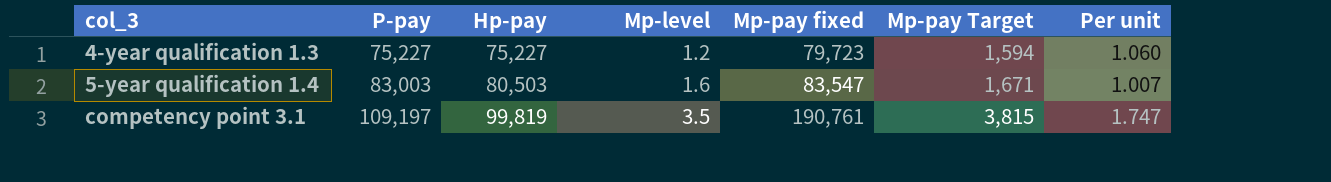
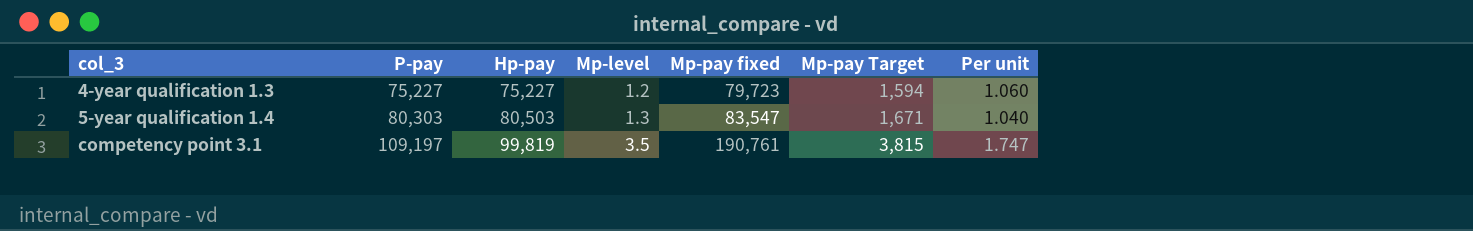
5-year qualification 1.4 | P-pay: 83,003 -> 80,303
5-year qualification 1.4 | Mp-level: 1.6 -> 1.3
5-year qualification 1.4 | Per unit: 1.007 -> 1.040

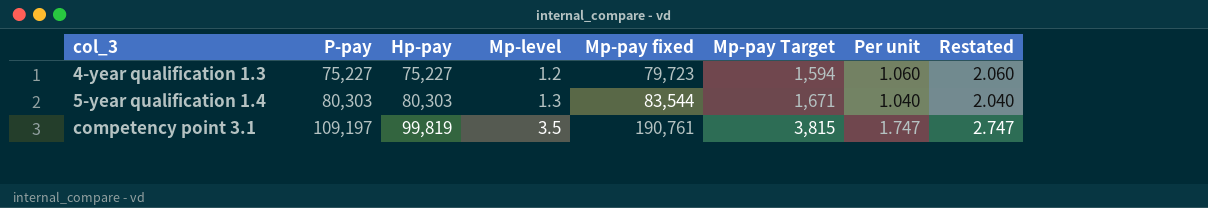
column Restated | formula: none -> [Per unit] + 1
5-year qualification 1.4 | Hp-pay: 80,503 -> 80,303
5-year qualification 1.4 | Mp-pay fixed: 83,547 -> 83,544

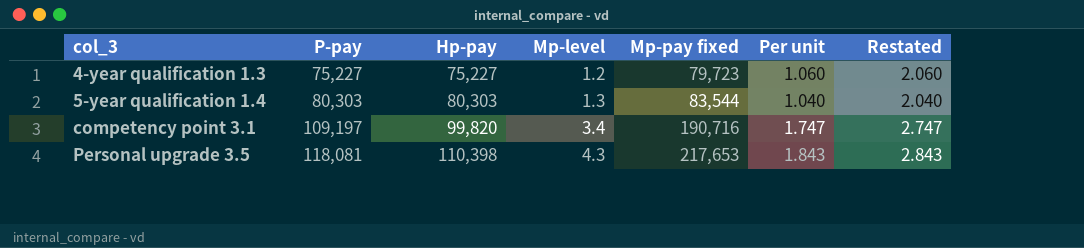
column Mp-pay Target | formula: [Mp-pay fixed] * 0.02 -> none
competency point 3.1 | Hp-pay: 99,819 -> 99,820
competency point 3.1 | Mp-level: 3.5 -> 3.4
competency point 3.1 | Mp-pay fixed: 190,761 -> 190,716
row Personal upgrade 3.5: none -> 118,081 | 110,398 | 4.3 | 217,653 | 1.843 | 2.843

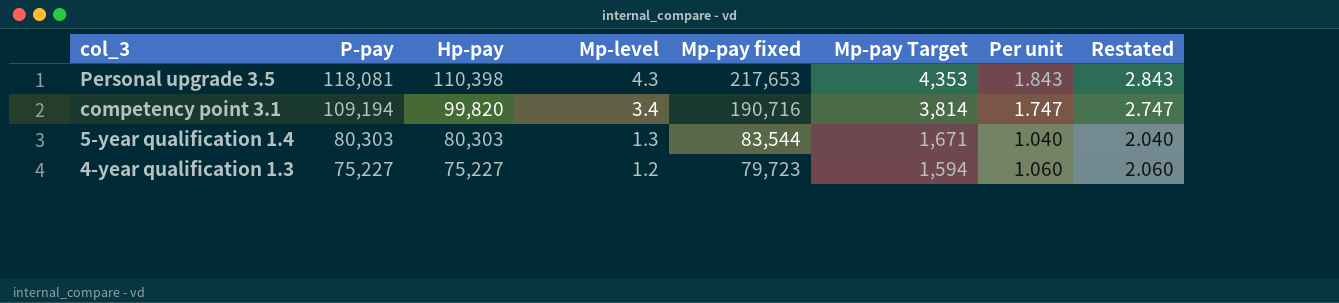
row order: col_3 ascending -> col_3 descending
column Mp-pay Target | formula: none -> [Mp-pay fixed] * 0.02
competency point 3.1 | P-pay: 109,197 -> 109,194

